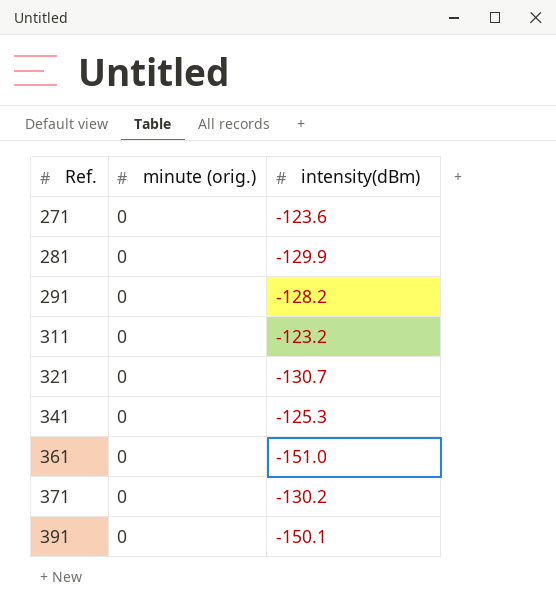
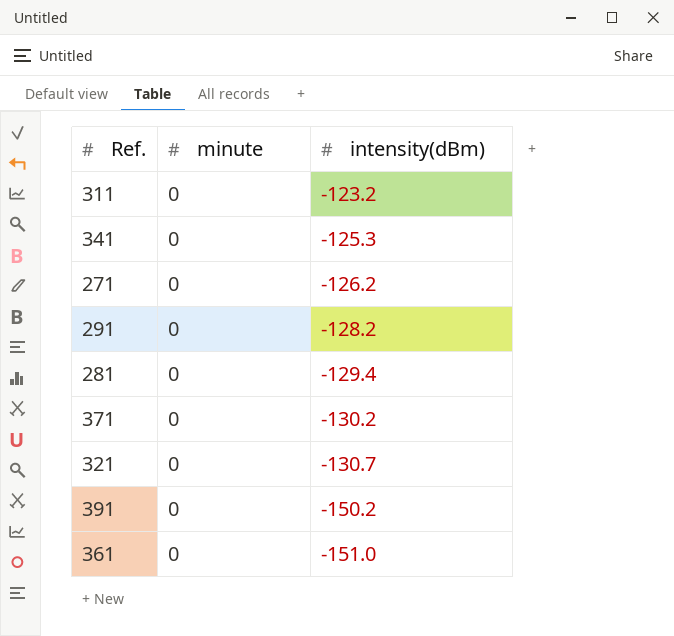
row order: Ref. ascending -> intensity(dBm) descending
column name: minute (orig.) -> minute
271 | intensity(dBm): -123.6 -> -126.2
281 | intensity(dBm): -129.9 -> -129.4
391 | intensity(dBm): -150.1 -> -150.2

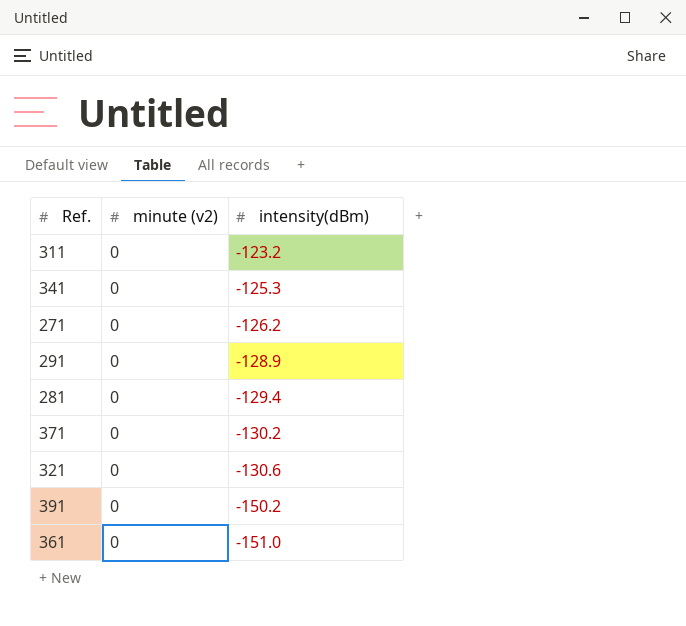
column name: minute -> minute (v2)
291 | intensity(dBm): -128.2 -> -128.9
321 | intensity(dBm): -130.7 -> -130.6

